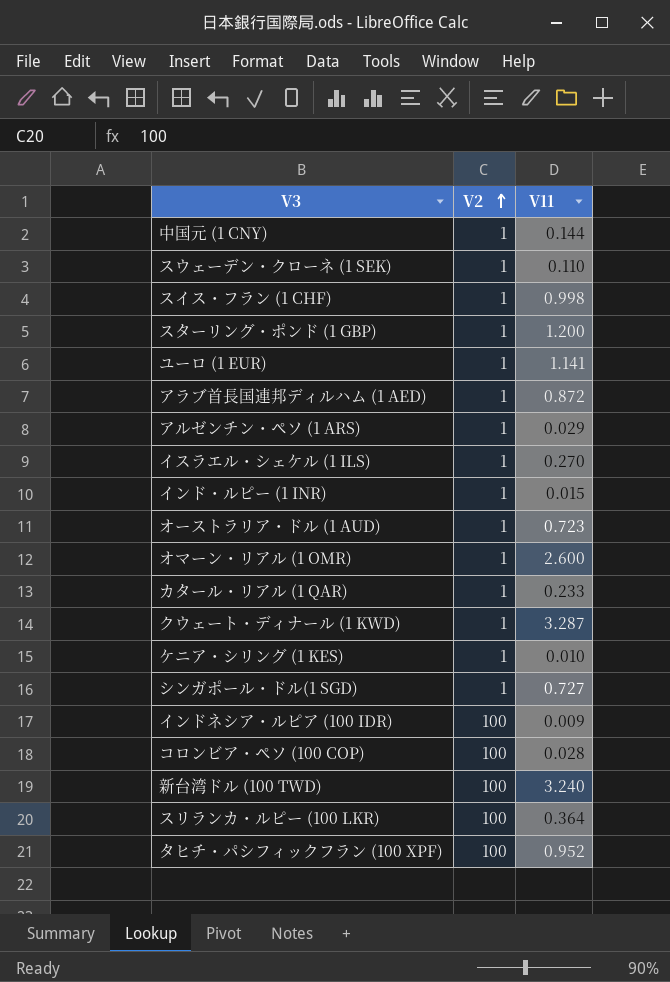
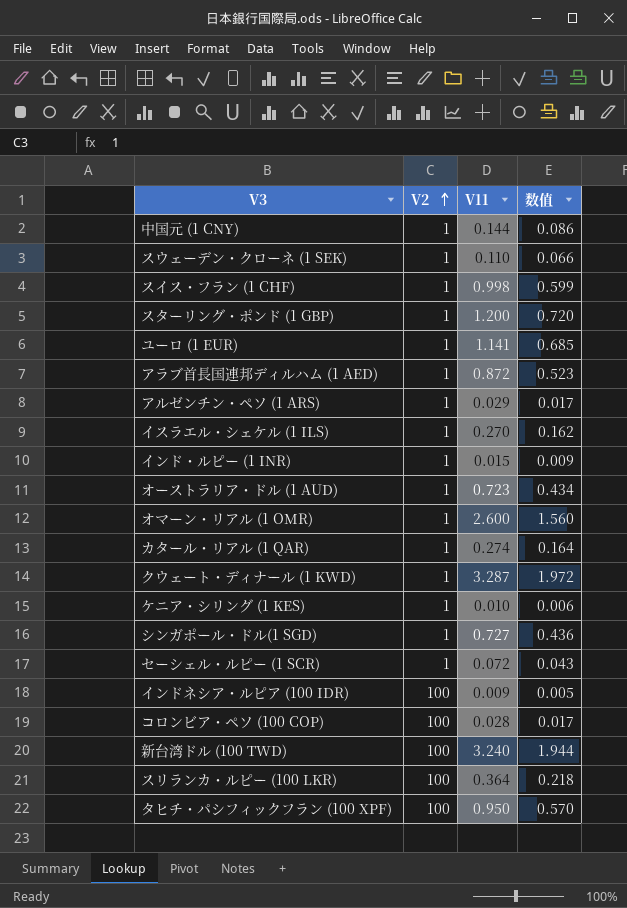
column 数值 | formula: none -> [V11] * 0.6
カタール・リアル (1 QAR) | V11: 0.233 -> 0.274
row セーシェル・ルピー (1 SCR): none -> 1 | 0.072 | 0.043
タヒチ・パシフィックフラン (100 XPF) | V11: 0.952 -> 0.950

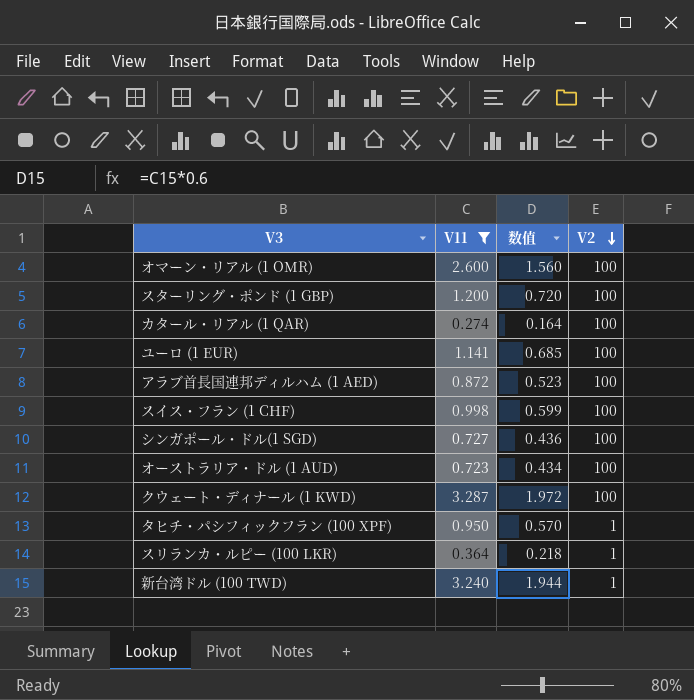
filter: none -> V11 >= 0.274
row order: V2 ascending -> V2 descending
column V2 | position: 2 -> 4
オマーン・リアル (1 OMR) | V2: 1 -> 100
スターリング・ポンド (1 GBP) | V2: 1 -> 100
カタール・リアル (1 QAR) | V2: 1 -> 100
ユーロ (1 EUR) | V2: 1 -> 100
アラブ首長国連邦ディルハム (1 AED) | V2: 1 -> 100
スイス・フラン (1 CHF) | V2: 1 -> 100
シンガポール・ドル(1 SGD) | V2: 1 -> 100
オーストラリア・ドル (1 AUD) | V2: 1 -> 100
クウェート・ディナール (1 KWD) | V2: 1 -> 100
タヒチ・パシフィックフラン (100 XPF) | V2: 100 -> 1
スリランカ・ルピー (100 LKR) | V2: 100 -> 1
新台湾ドル (100 TWD) | V2: 100 -> 1

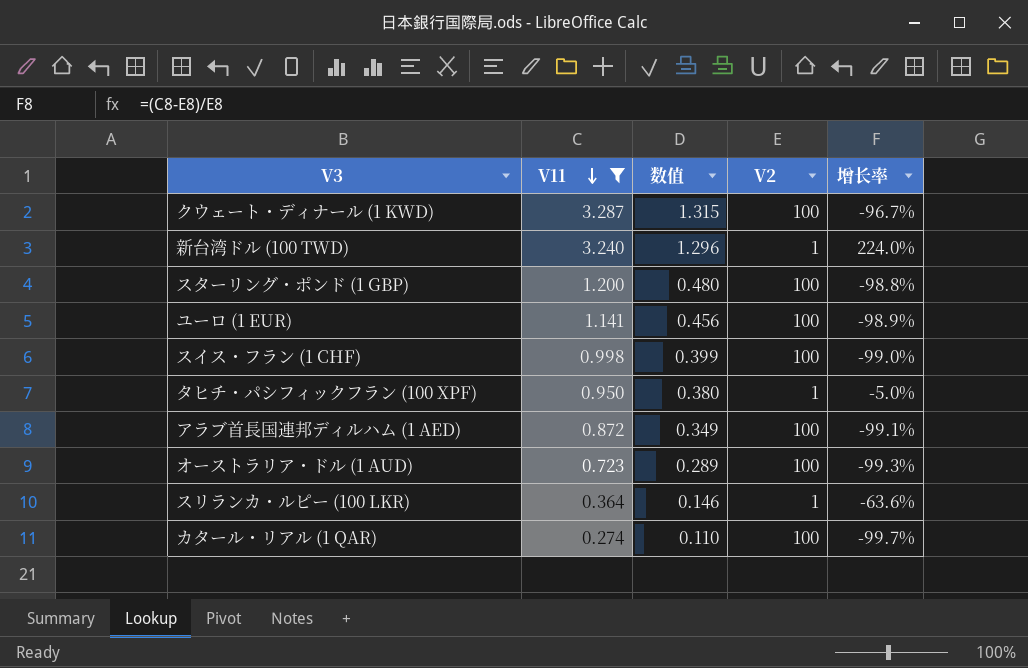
row order: V2 descending -> V11 descending
column 数值 | formula: [V11] * 0.6 -> [V11] * 0.4
column 增长率 | formula: none -> ([V11] - [V2]) / [V2]
row オマーン・リアル (1 OMR): 2.600 | 1.560 | 100 -> none
row シンガポール・ドル(1 SGD): 0.727 | 0.436 | 100 -> none

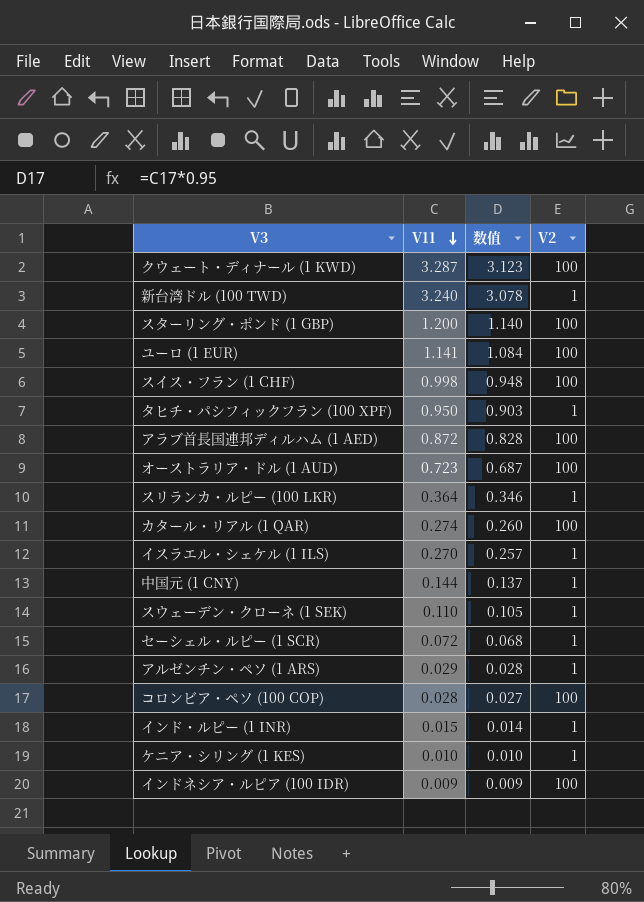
filter: V11 >= 0.274 -> none
column 增长率 | formula: ([V11] - [V2]) / [V2] -> none
column 数值 | formula: [V11] * 0.4 -> [V11] * 0.95

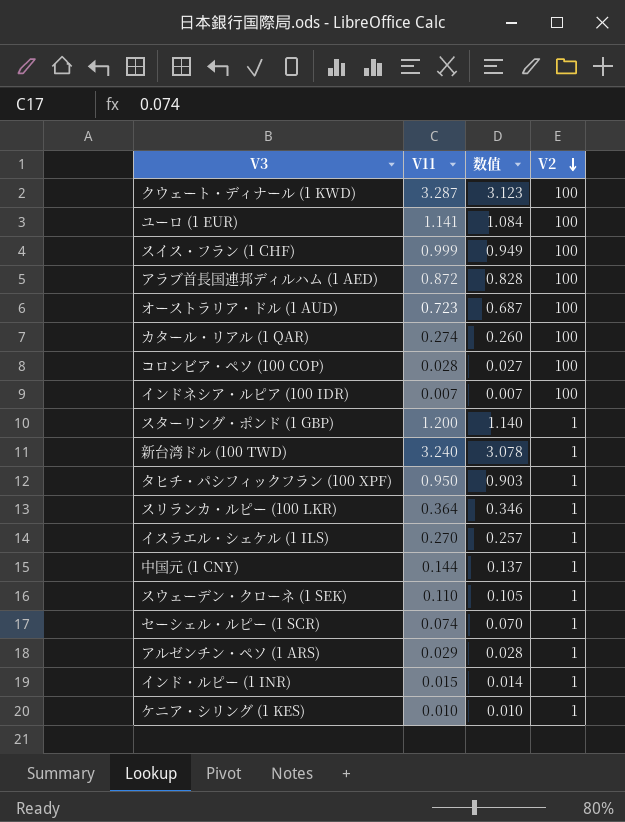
row order: V11 descending -> V2 descending
スイス・フラン (1 CHF) | V11: 0.998 -> 0.999
スイス・フラン (1 CHF) | 数值: 0.948 -> 0.949
インドネシア・ルピア (100 IDR) | V11: 0.009 -> 0.007
インドネシア・ルピア (100 IDR) | 数值: 0.009 -> 0.007
スターリング・ポンド (1 GBP) | V2: 100 -> 1
セーシェル・ルピー (1 SCR) | V11: 0.072 -> 0.074
セーシェル・ルピー (1 SCR) | 数值: 0.068 -> 0.070

